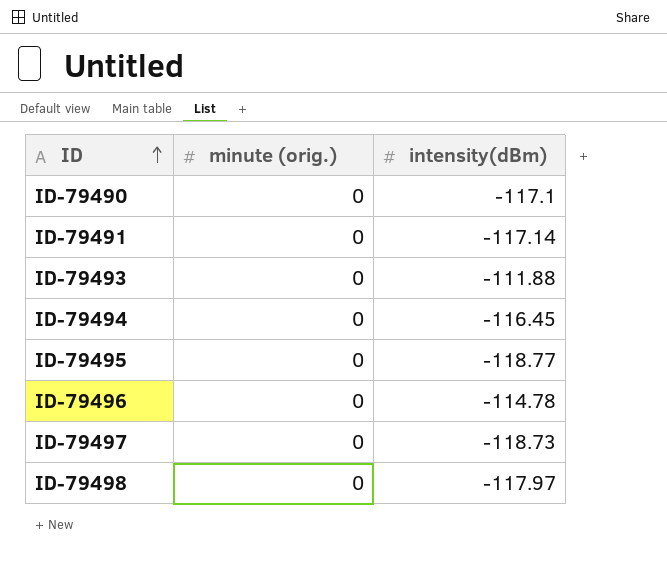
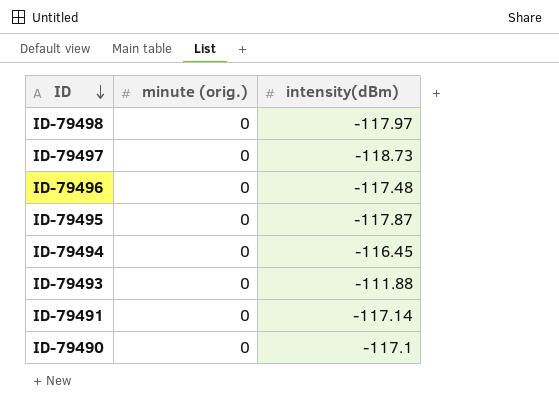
row order: ID ascending -> ID descending
ID-79496 | intensity(dBm): -114.78 -> -117.48
ID-79495 | intensity(dBm): -118.77 -> -117.87

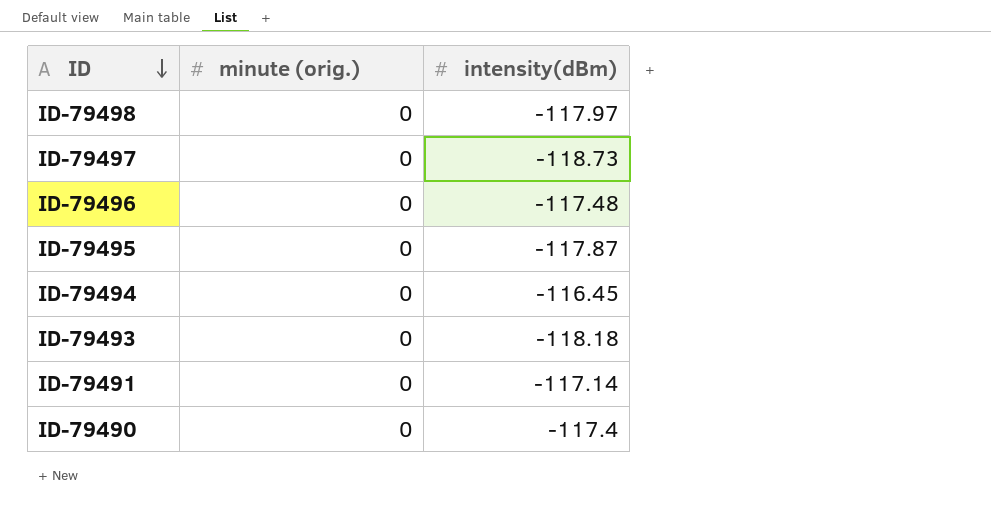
ID-79493 | intensity(dBm): -111.88 -> -118.18
ID-79490 | intensity(dBm): -117.1 -> -117.4

